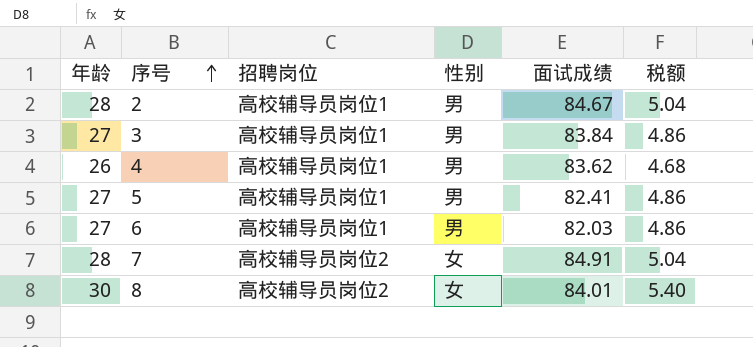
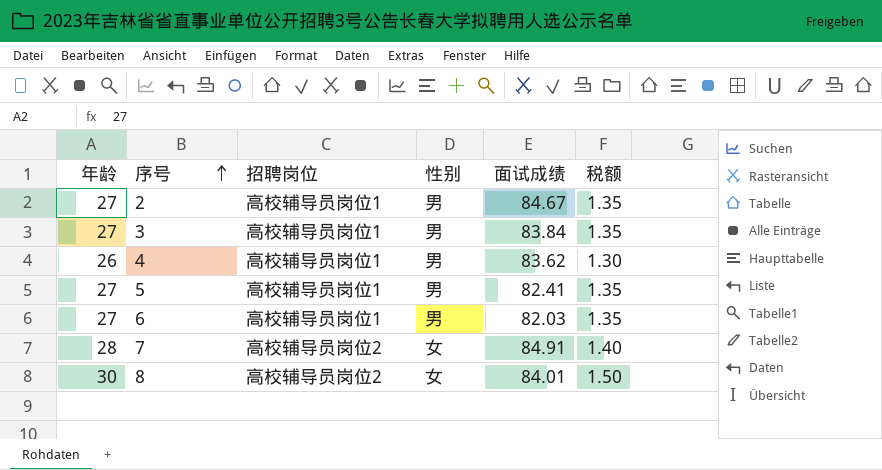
column 税额 | formula: [年龄] * 0.18 -> [年龄] * 0.05
2 | 年龄: 28 -> 27

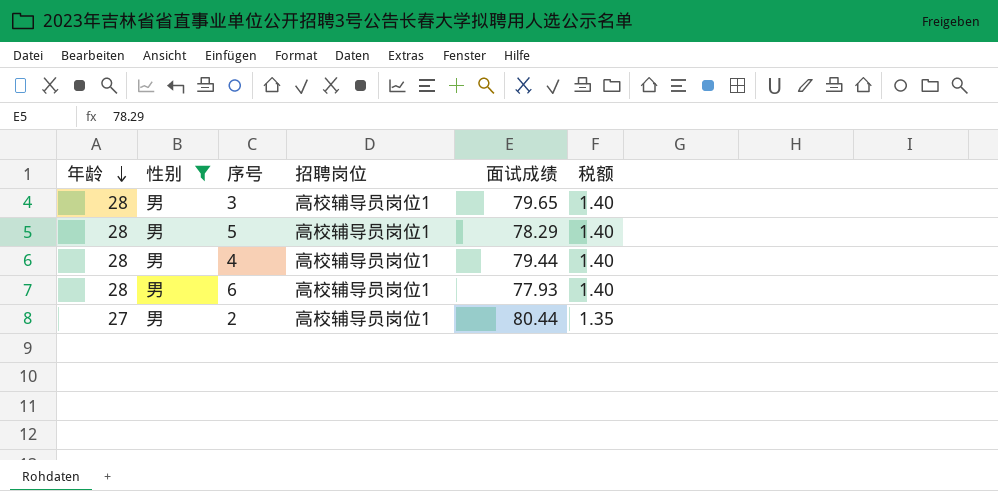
filter: none -> 性别 = 男
row order: 序号 ascending -> 年龄 descending
column 性别 | position: 4 -> 2
3 | 年龄: 27 -> 28
3 | 面试成绩: 83.84 -> 79.65
3 | 税额: 1.35 -> 1.40
5 | 年龄: 27 -> 28
5 | 面试成绩: 82.41 -> 78.29
5 | 税额: 1.35 -> 1.40
4 | 年龄: 26 -> 28
4 | 面试成绩: 83.62 -> 79.44
4 | 税额: 1.30 -> 1.40
6 | 年龄: 27 -> 28
6 | 面试成绩: 82.03 -> 77.93
6 | 税额: 1.35 -> 1.40
2 | 面试成绩: 84.67 -> 80.44

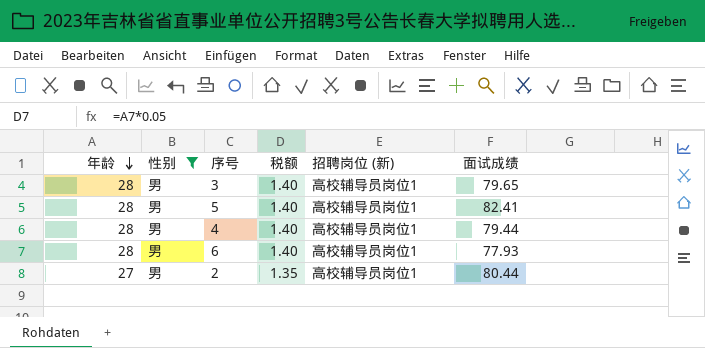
column 税额 | position: 6 -> 4
column name: 招聘岗位 -> 招聘岗位 (新)
5 | 面试成绩: 78.29 -> 82.41

